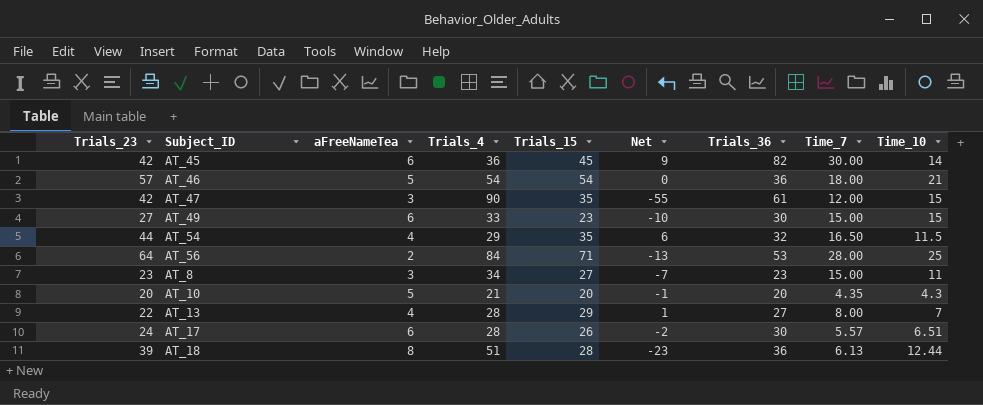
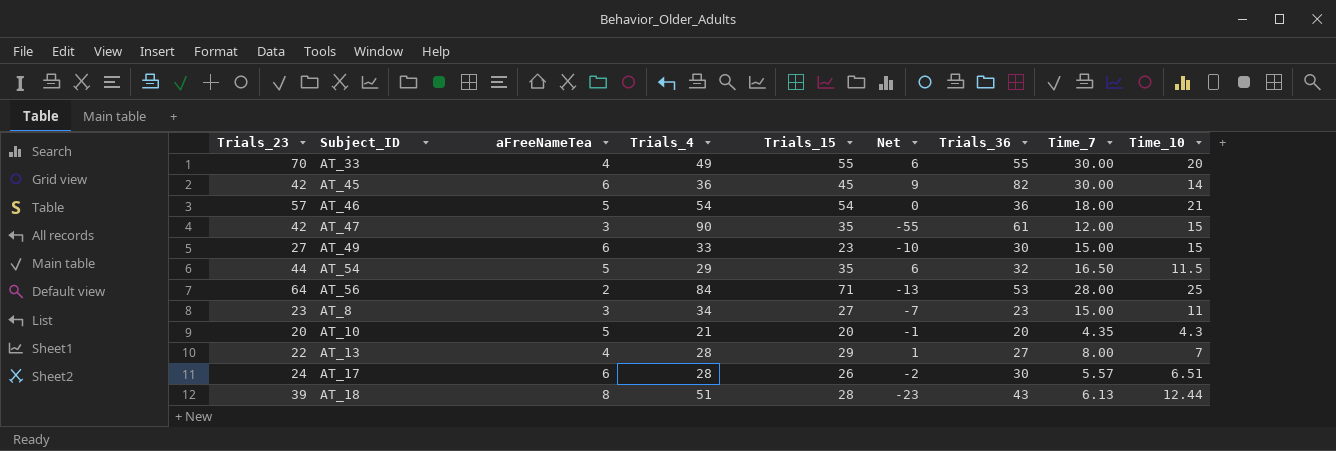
row AT_33: none -> 70 | 4 | 49 | 55 | 6 | 55 | 30.00 | 20
AT_54 | aFreeNameTea: 4 -> 5
AT_18 | Trials_36: 36 -> 43

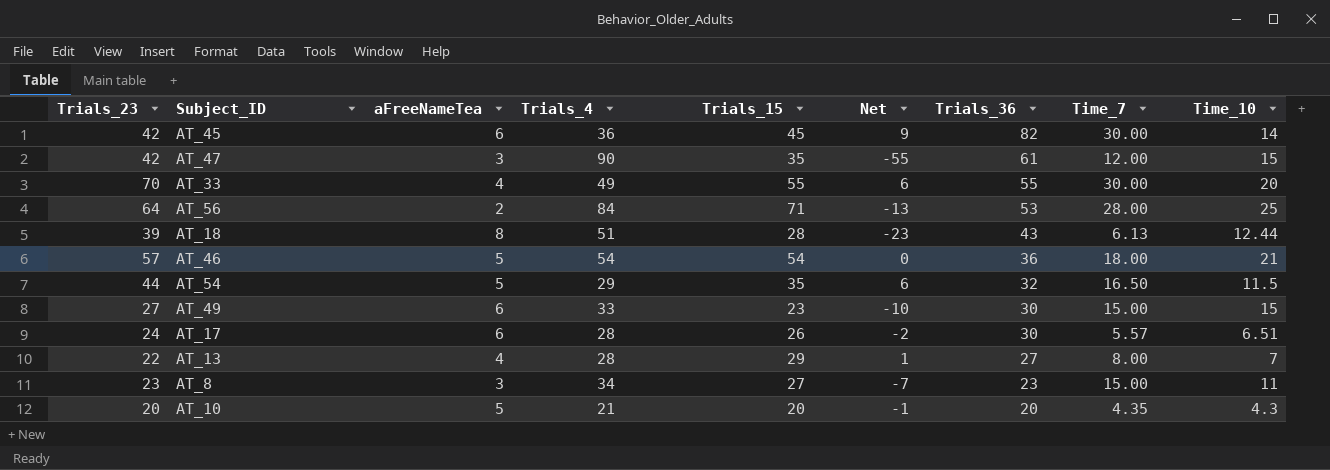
row order: none -> Trials_36 descending

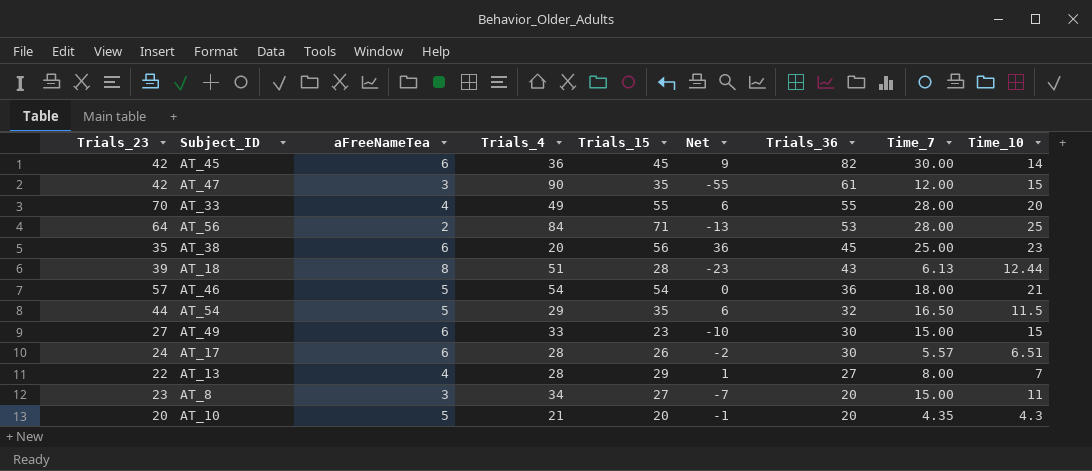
AT_33 | Time_7: 30.00 -> 28.00
row AT_38: none -> 35 | 6 | 20 | 56 | 36 | 45 | 25.00 | 23
AT_8 | Trials_36: 23 -> 20

